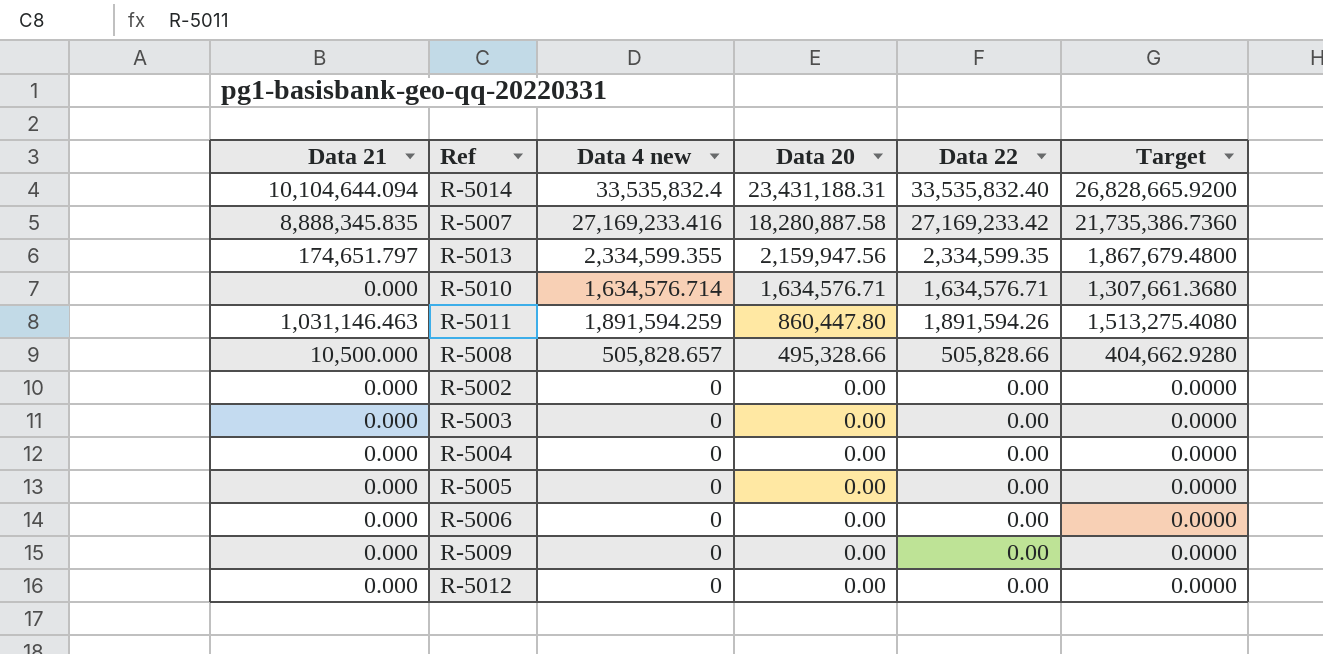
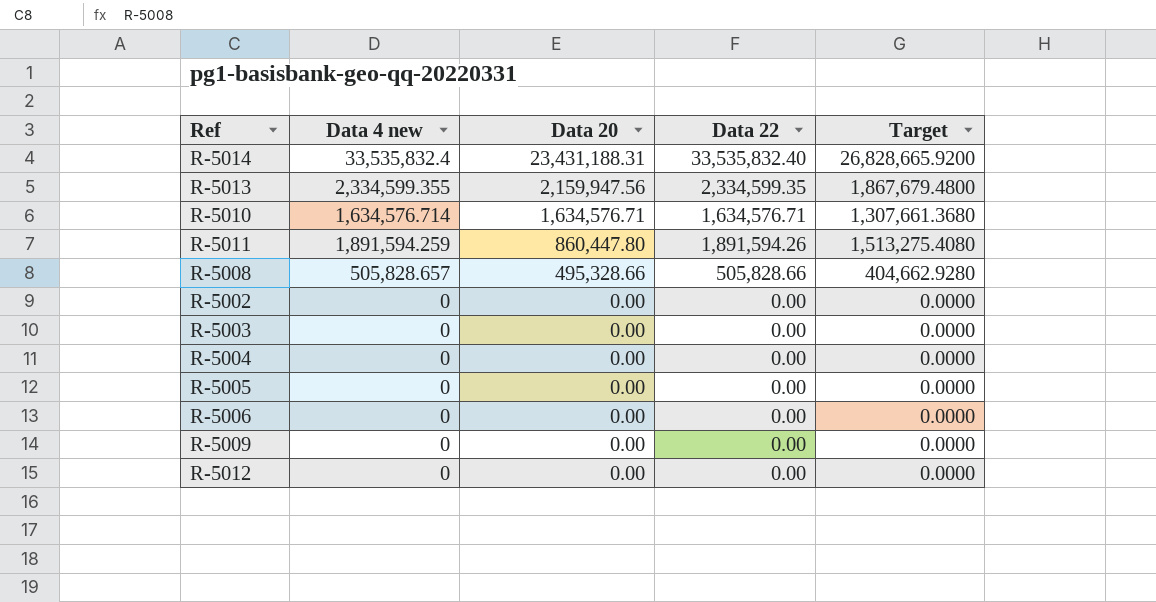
column Data 21 | position: 1 -> none
row R-5007: 8,888,345.835 | 27,169,233.416 | 18,280,887.58 | 27,169,233.42 | 21,735,386.7360 -> none

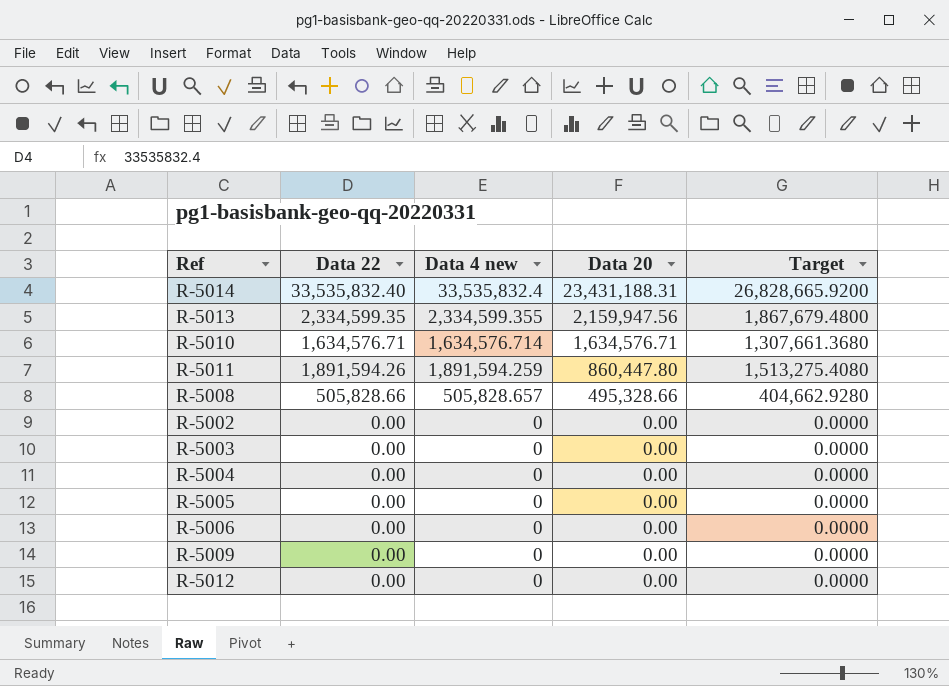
column Data 22 | position: 4 -> 2

